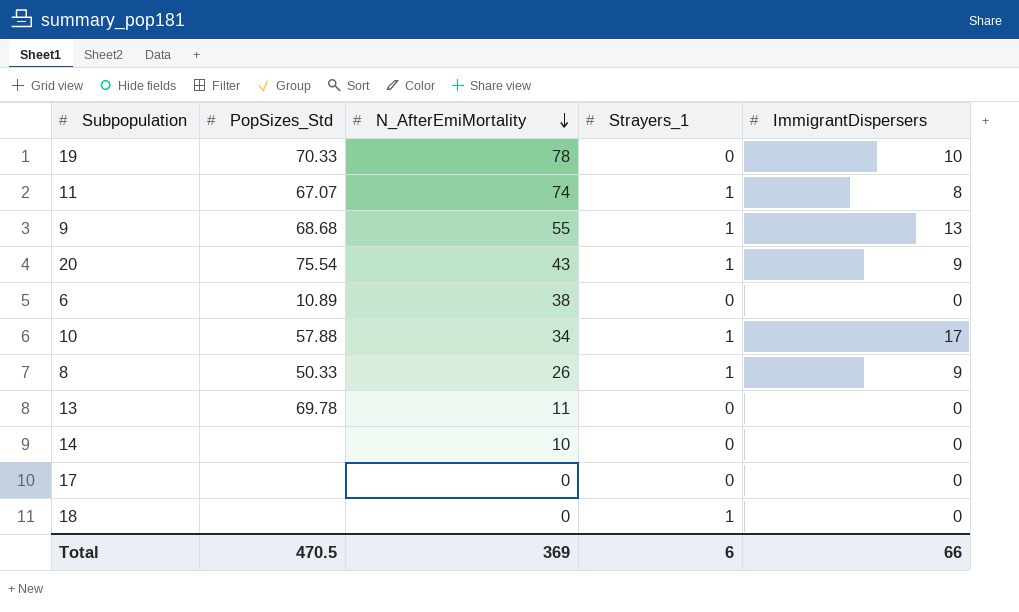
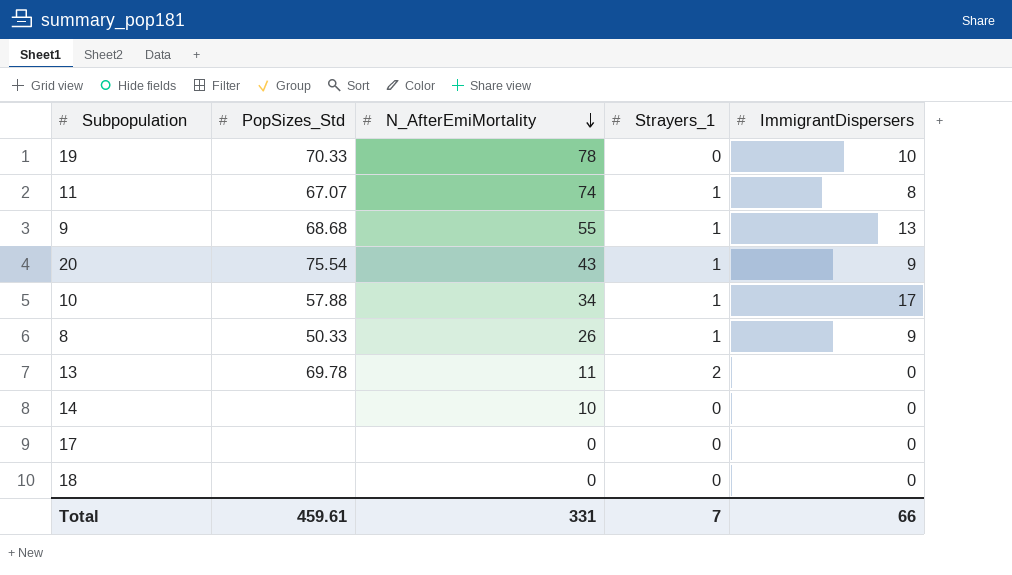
row 6: 10.89 | 38 | 0 | 0 -> none
13 | Strayers_1: 0 -> 2
18 | Strayers_1: 1 -> 0
Total | PopSizes_Std: 470.5 -> 459.61
Total | N_AfterEmiMortality: 369 -> 331
Total | Strayers_1: 6 -> 7

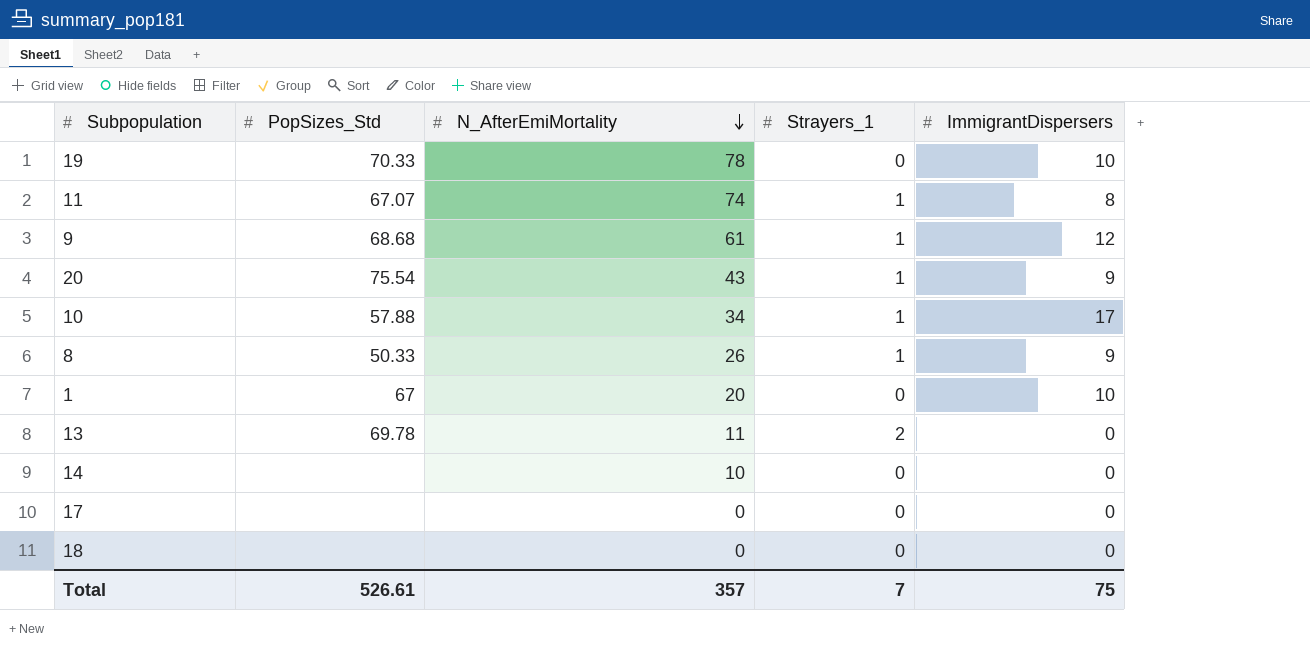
9 | N_AfterEmiMortality: 55 -> 61
9 | ImmigrantDispersers: 13 -> 12
row 1: none -> 67 | 20 | 0 | 10
Total | PopSizes_Std: 459.61 -> 526.61
Total | N_AfterEmiMortality: 331 -> 357
Total | ImmigrantDispersers: 66 -> 75

